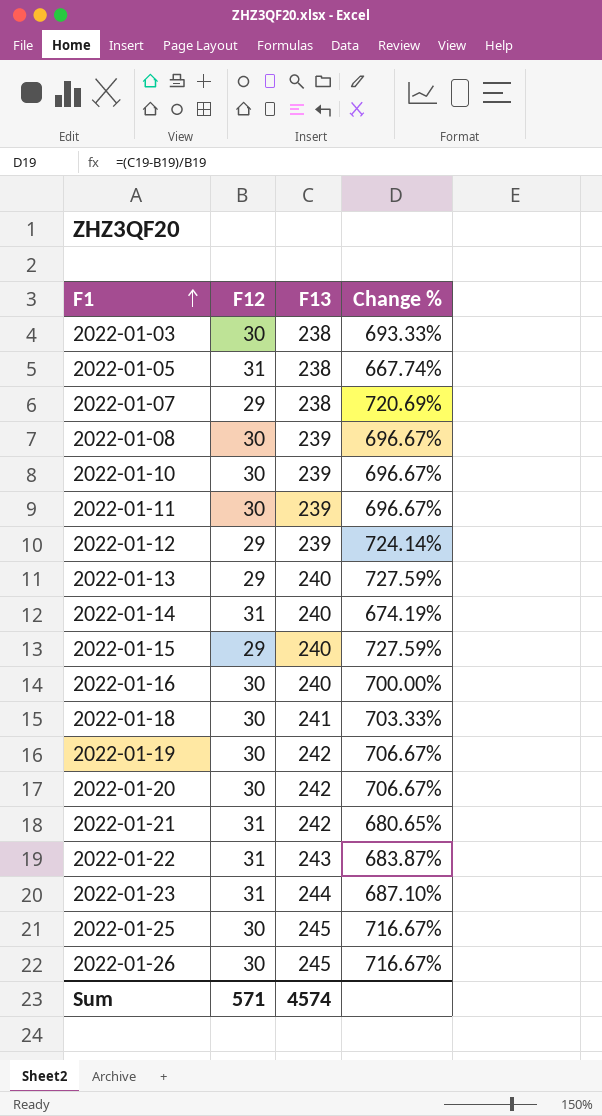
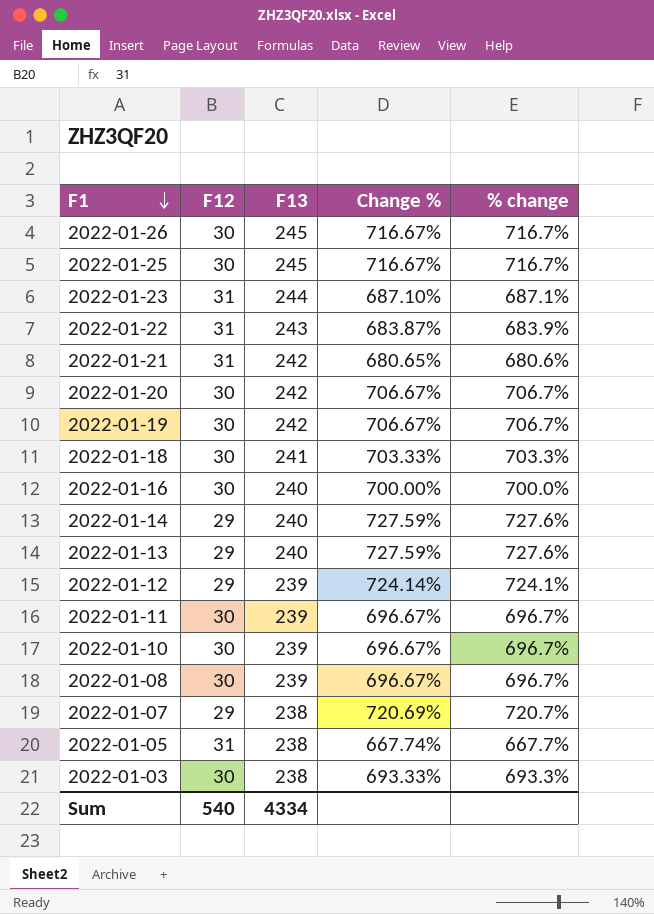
row order: F1 ascending -> F1 descending
column % change | formula: none -> ([F13] - [F12]) / [F12]
row 2022-01-15: 29 | 240 | 727.59% -> none
2022-01-14 | F12: 31 -> 29
2022-01-14 | Change %: 674.19% -> 727.59%
Sum | F12: 571 -> 540
Sum | F13: 4574 -> 4334

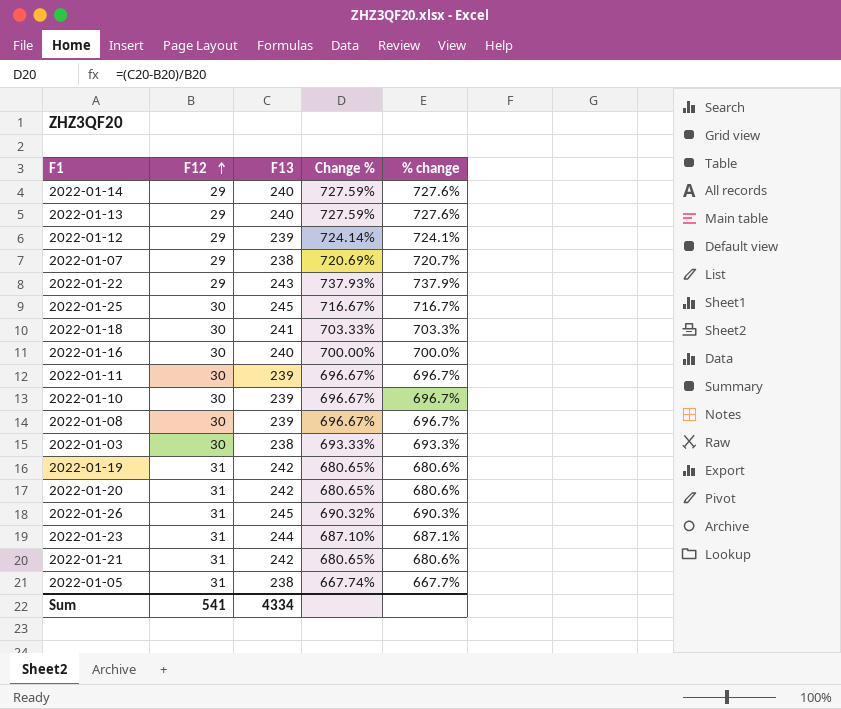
row order: F1 descending -> F12 ascending
2022-01-22 | F12: 31 -> 29
2022-01-22 | Change %: 683.87% -> 737.93%
2022-01-22 | % change: 683.9% -> 737.9%
2022-01-19 | F12: 30 -> 31
2022-01-19 | Change %: 706.67% -> 680.65%
2022-01-19 | % change: 706.7% -> 680.6%
2022-01-20 | F12: 30 -> 31
2022-01-20 | Change %: 706.67% -> 680.65%
2022-01-20 | % change: 706.7% -> 680.6%
2022-01-26 | F12: 30 -> 31
2022-01-26 | Change %: 716.67% -> 690.32%
2022-01-26 | % change: 716.7% -> 690.3%
Sum | F12: 540 -> 541

